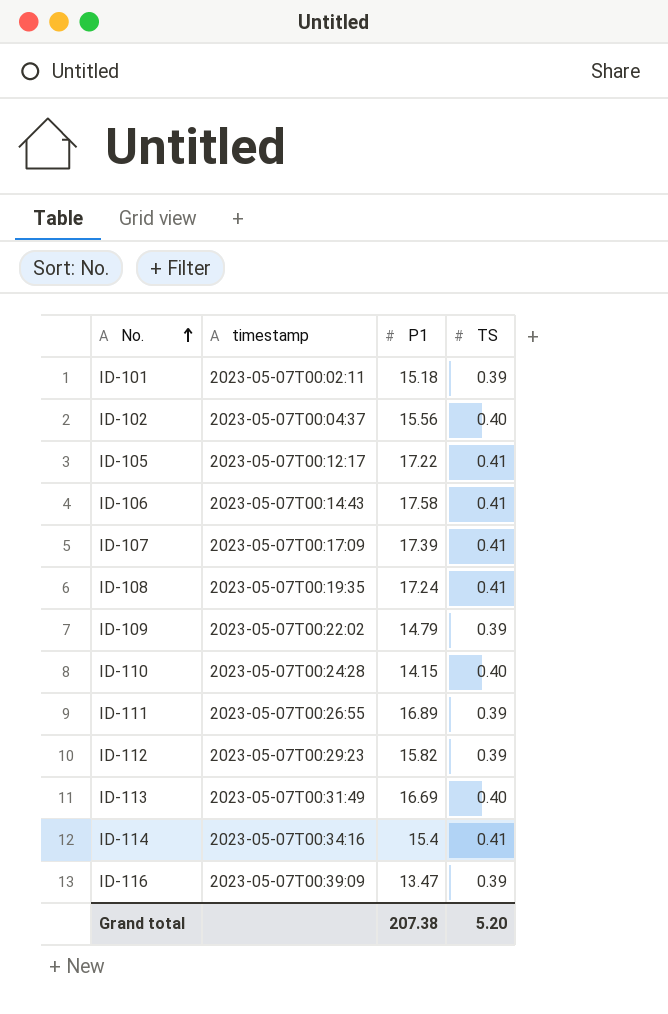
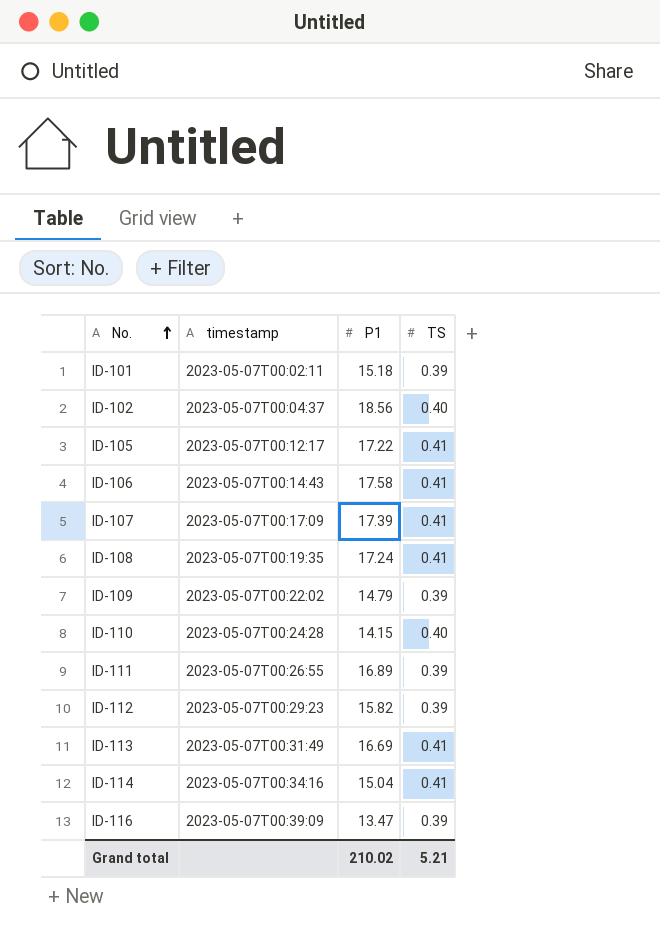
ID-102 | P1: 15.56 -> 18.56
ID-113 | TS: 0.40 -> 0.41
ID-114 | P1: 15.4 -> 15.04
Grand total | P1: 207.38 -> 210.02
Grand total | TS: 5.20 -> 5.21

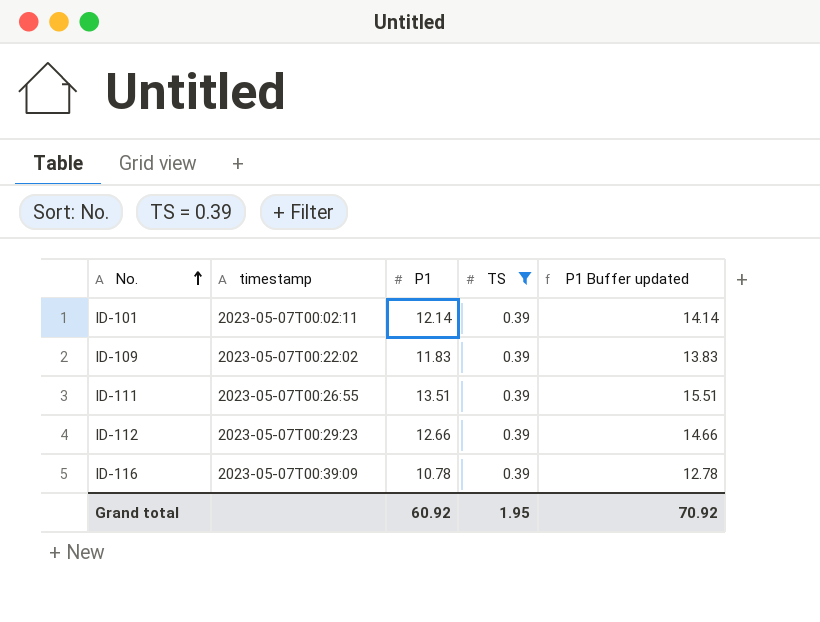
filter: none -> TS = 0.39
column P1 Buffer updated | formula: none -> [P1] + 2
ID-101 | P1: 15.18 -> 12.14
ID-109 | P1: 14.79 -> 11.83
ID-111 | P1: 16.89 -> 13.51
ID-112 | P1: 15.82 -> 12.66
ID-116 | P1: 13.47 -> 10.78
Grand total | P1: 210.02 -> 60.92
Grand total | TS: 5.21 -> 1.95

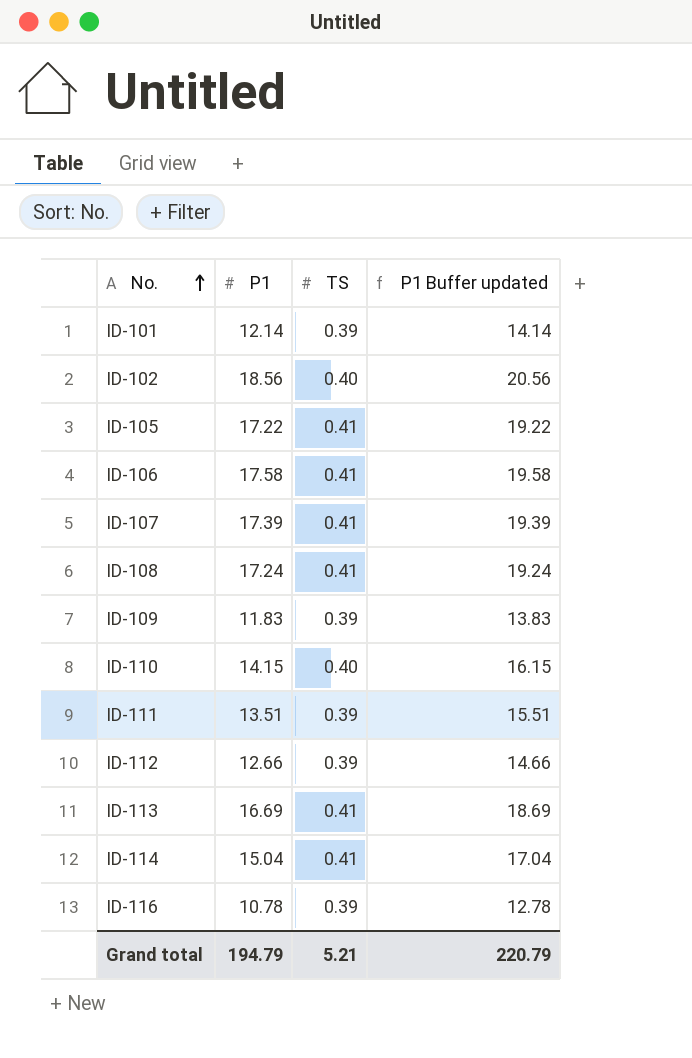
filter: TS = 0.39 -> none
column timestamp | position: 2 -> none
Grand total | P1: 60.92 -> 194.79
Grand total | TS: 1.95 -> 5.21
Grand total | P1 Buffer updated: 70.92 -> 220.79

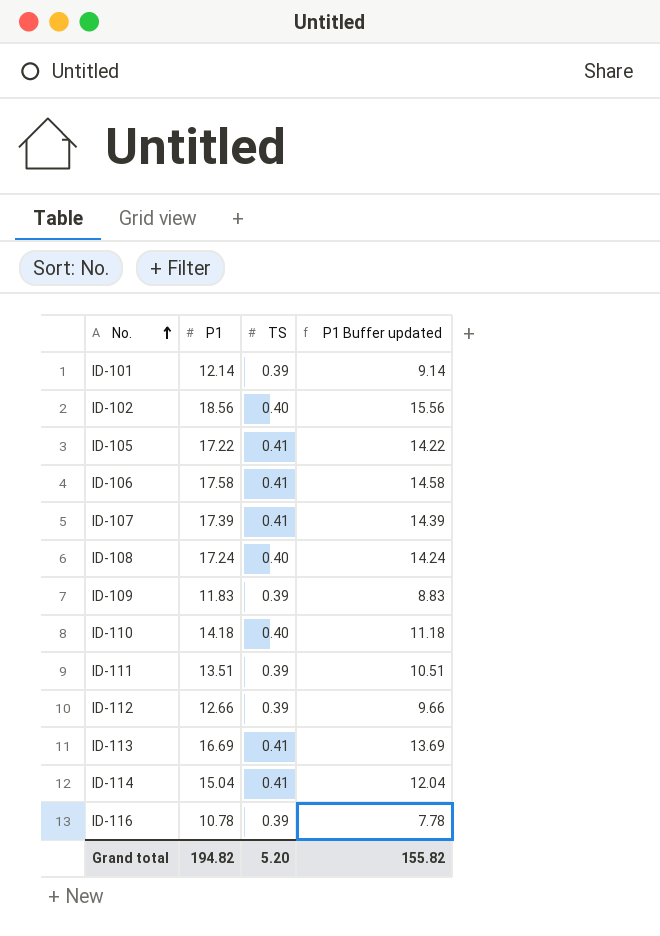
column P1 Buffer updated | formula: [P1] + 2 -> [P1] - 3
ID-108 | TS: 0.41 -> 0.40
ID-110 | P1: 14.15 -> 14.18
Grand total | P1: 194.79 -> 194.82
Grand total | TS: 5.21 -> 5.20
Grand total | P1 Buffer updated: 220.79 -> 155.82

